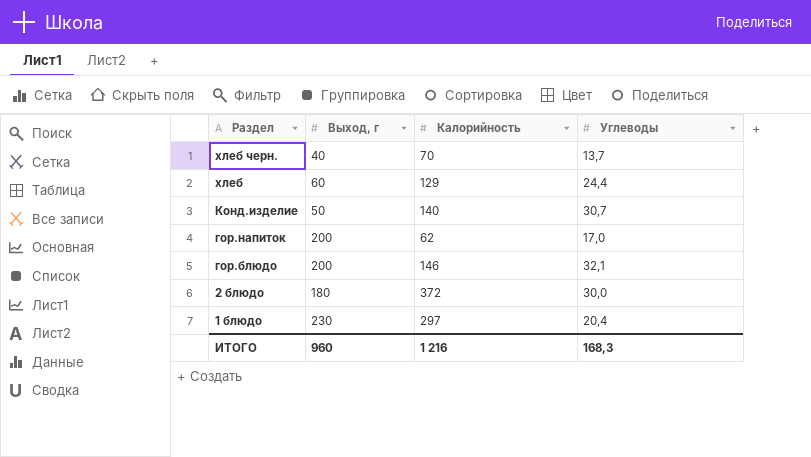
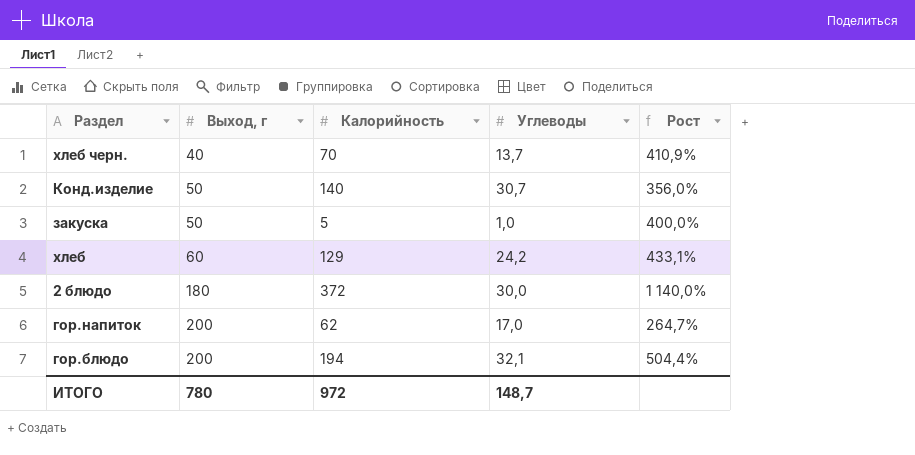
row order: Раздел descending -> Выход, г ascending
column Рост | formula: none -> ([Калорийность] - [Углеводы]) / [Углеводы]
row 1 блюдо: 230 | 297 | 20,4 -> none
row закуска: none -> 50 | 5 | 1,0 | 400,0%
хлеб | Углеводы: 24,4 -> 24,2
гор.блюдо | Калорийность: 146 -> 194
ИТОГО | Выход, г: 960 -> 780
ИТОГО | Калорийность: 1 216 -> 972
ИТОГО | Углеводы: 168,3 -> 148,7

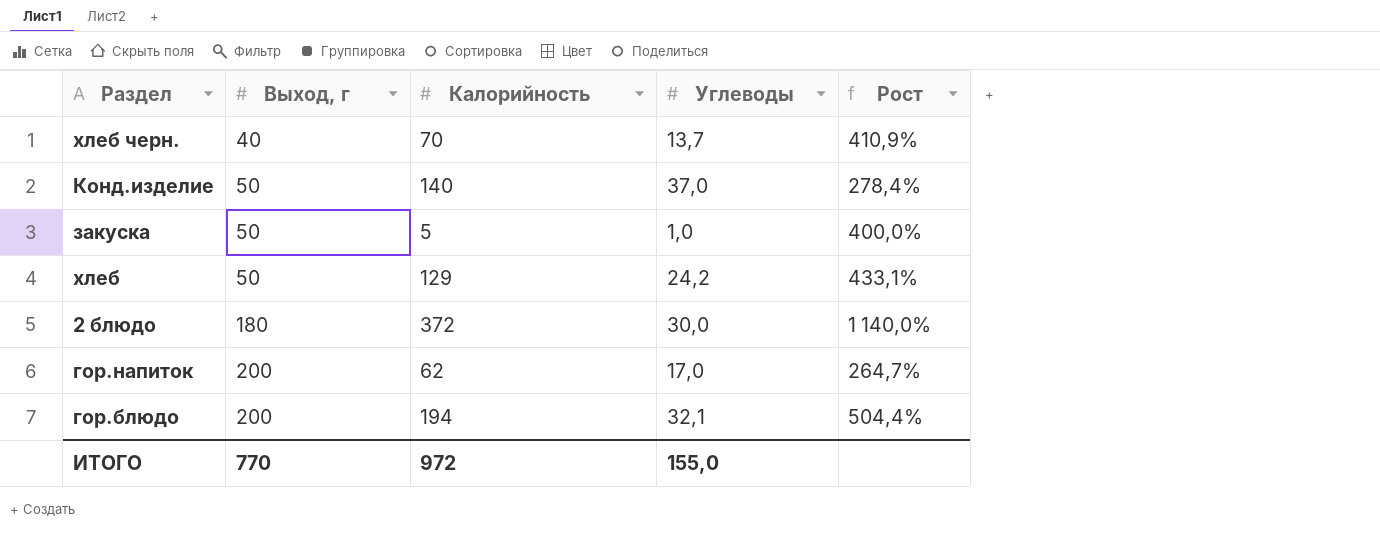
Конд.изделие | Углеводы: 30,7 -> 37,0
Конд.изделие | Рост: 356,0% -> 278,4%
хлеб | Выход, г: 60 -> 50
ИТОГО | Выход, г: 780 -> 770
ИТОГО | Углеводы: 148,7 -> 155,0

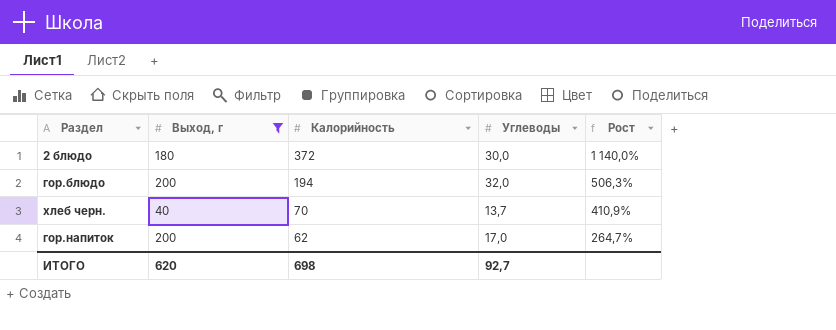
filter: none -> Выход, г != 50
row order: Выход, г ascending -> Калорийность descending
гор.блюдо | Углеводы: 32,1 -> 32,0
гор.блюдо | Рост: 504,4% -> 506,3%
ИТОГО | Выход, г: 770 -> 620
ИТОГО | Калорийность: 972 -> 698
ИТОГО | Углеводы: 155,0 -> 92,7

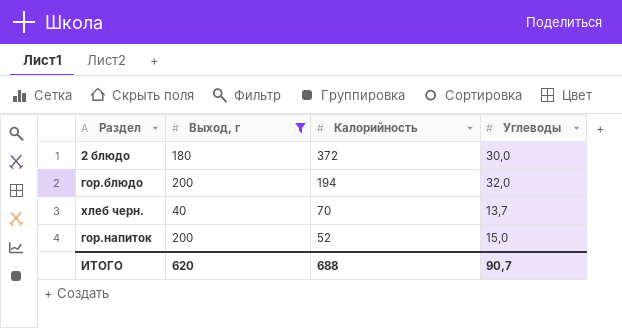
column Рост | formula: ([Калорийность] - [Углеводы]) / [Углеводы] -> none
гор.напиток | Калорийность: 62 -> 52
гор.напиток | Углеводы: 17,0 -> 15,0
ИТОГО | Калорийность: 698 -> 688
ИТОГО | Углеводы: 92,7 -> 90,7

